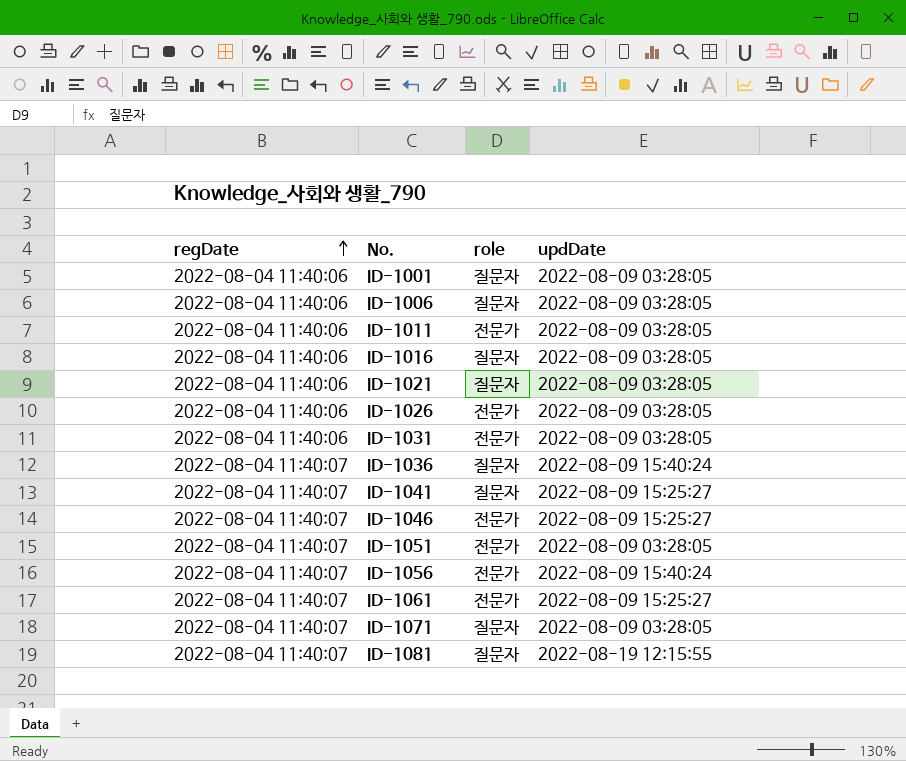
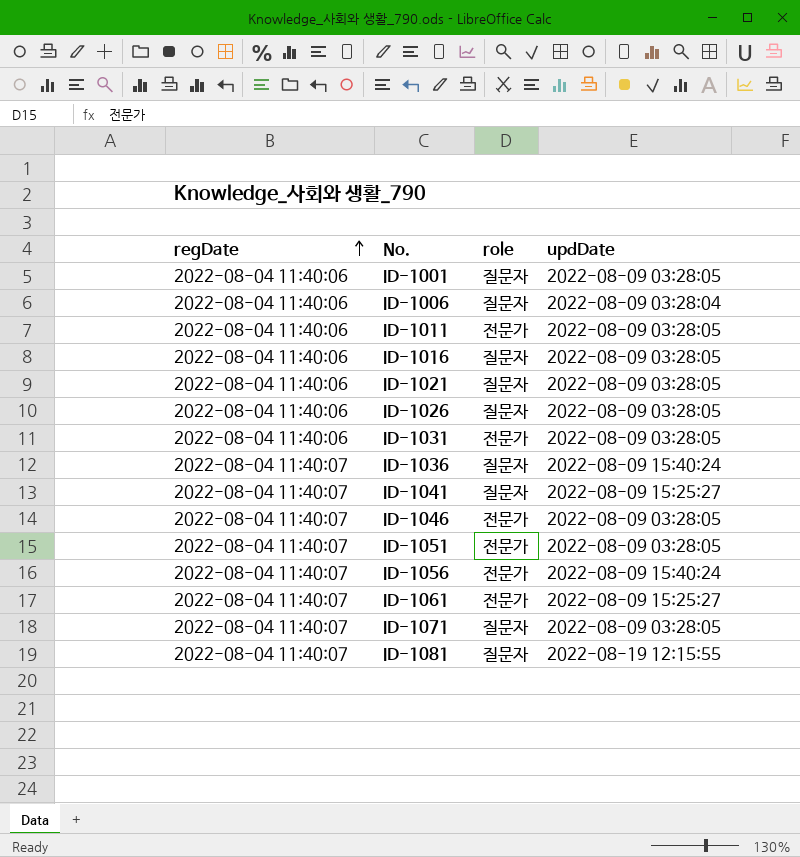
ID-1006 | updDate: 2022-08-09 03:28:05 -> 2022-08-09 03:28:04
ID-1026 | role: 전문가 -> 질문자
ID-1046 | updDate: 2022-08-09 15:25:27 -> 2022-08-09 03:28:05

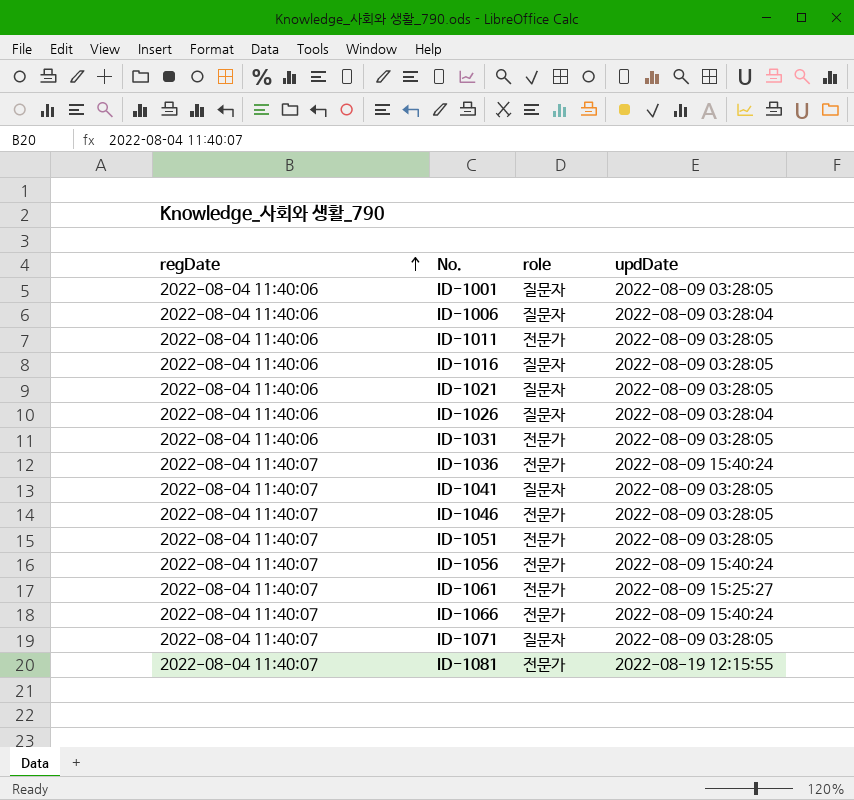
ID-1026 | updDate: 2022-08-09 03:28:05 -> 2022-08-09 03:28:04
ID-1036 | role: 질문자 -> 전문가
ID-1041 | updDate: 2022-08-09 15:25:27 -> 2022-08-09 03:28:05
row ID-1066: none -> 2022-08-04 11:40:07 | 전문가 | 2022-08-09 15:40:24
ID-1081 | role: 질문자 -> 전문가

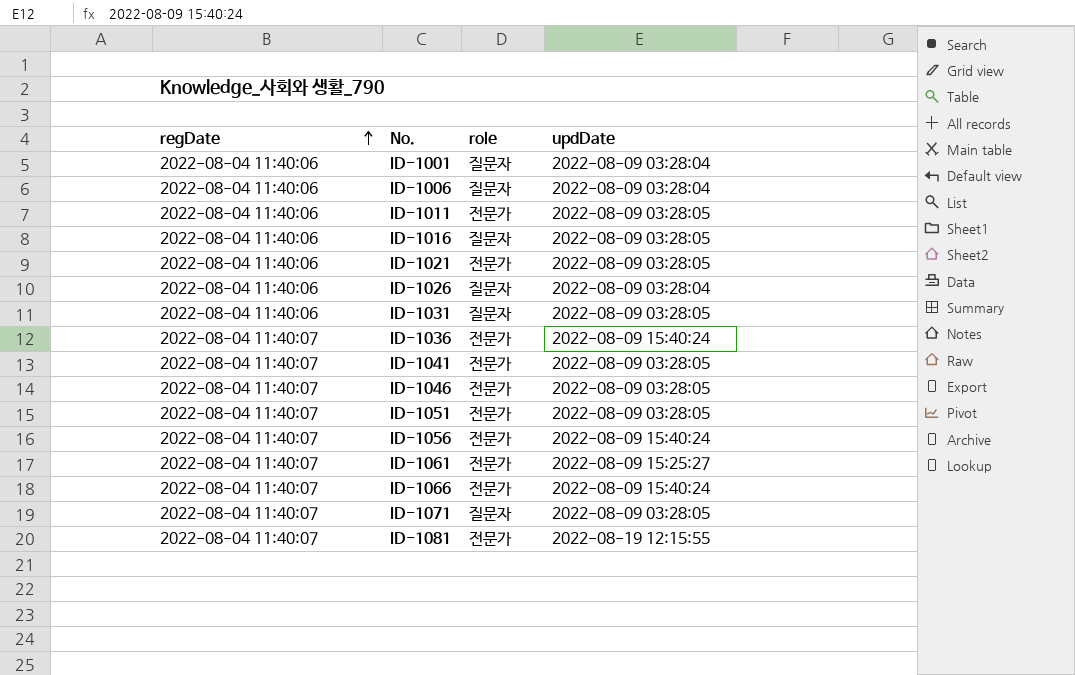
ID-1001 | updDate: 2022-08-09 03:28:05 -> 2022-08-09 03:28:04
ID-1021 | role: 질문자 -> 전문가
ID-1031 | role: 전문가 -> 질문자
ID-1041 | role: 질문자 -> 전문가

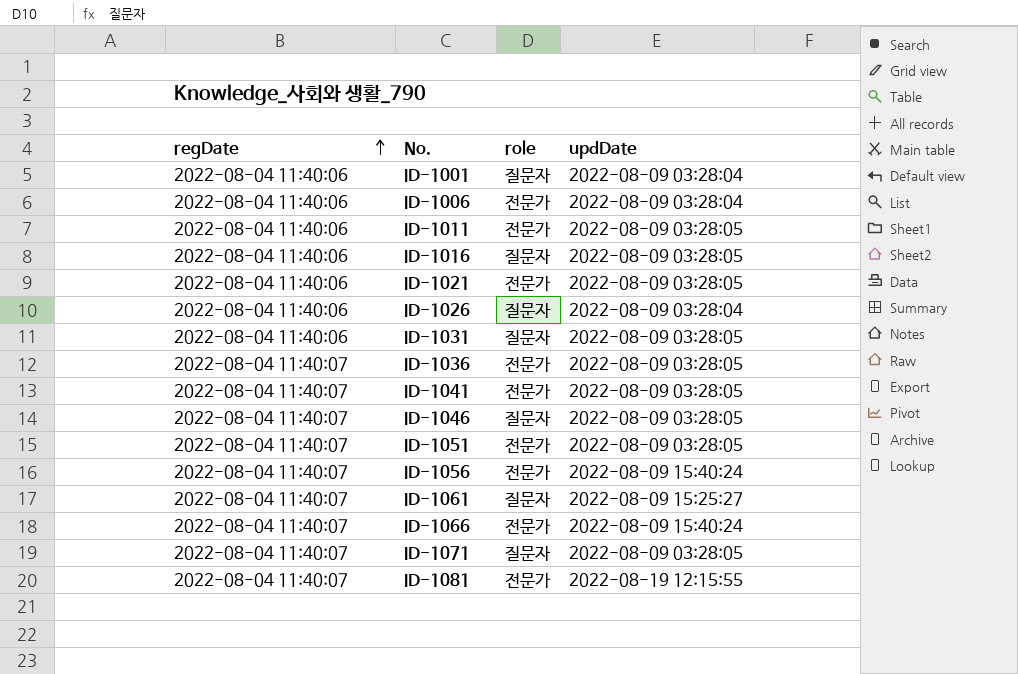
ID-1006 | role: 질문자 -> 전문가
ID-1036 | updDate: 2022-08-09 15:40:24 -> 2022-08-09 03:28:05
ID-1046 | role: 전문가 -> 질문자
ID-1061 | role: 전문가 -> 질문자

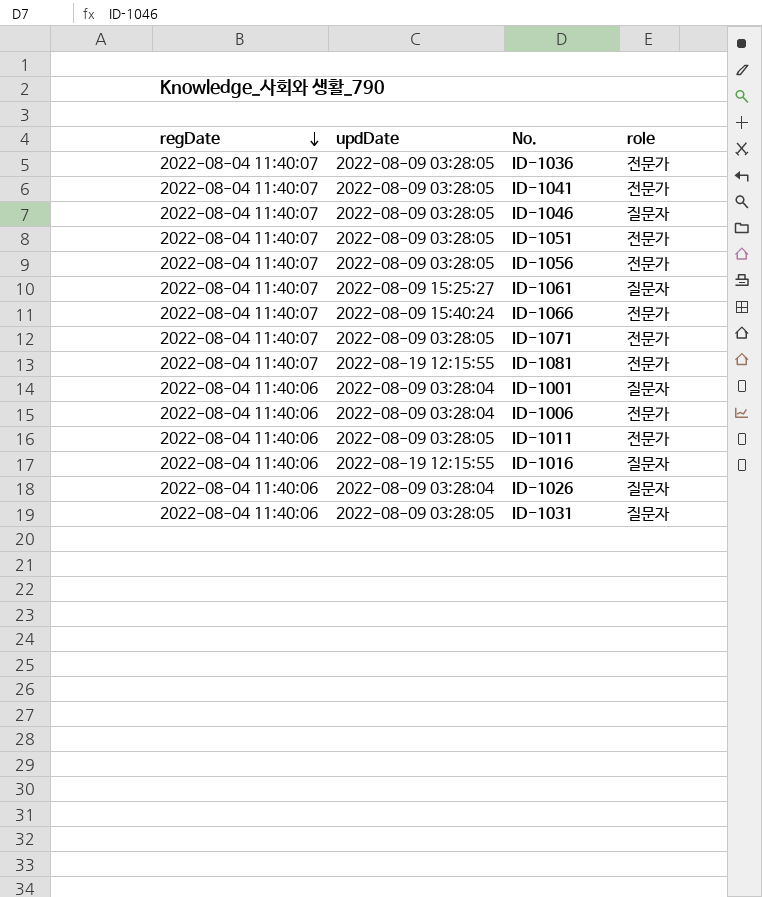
row order: regDate ascending -> regDate descending
column updDate | position: 4 -> 2
row ID-1021: 2022-08-04 11:40:06 | 전문가 | 2022-08-09 03:28:05 -> none
ID-1056 | updDate: 2022-08-09 15:40:24 -> 2022-08-09 03:28:05
ID-1071 | role: 질문자 -> 전문가
ID-1016 | updDate: 2022-08-09 03:28:05 -> 2022-08-19 12:15:55

